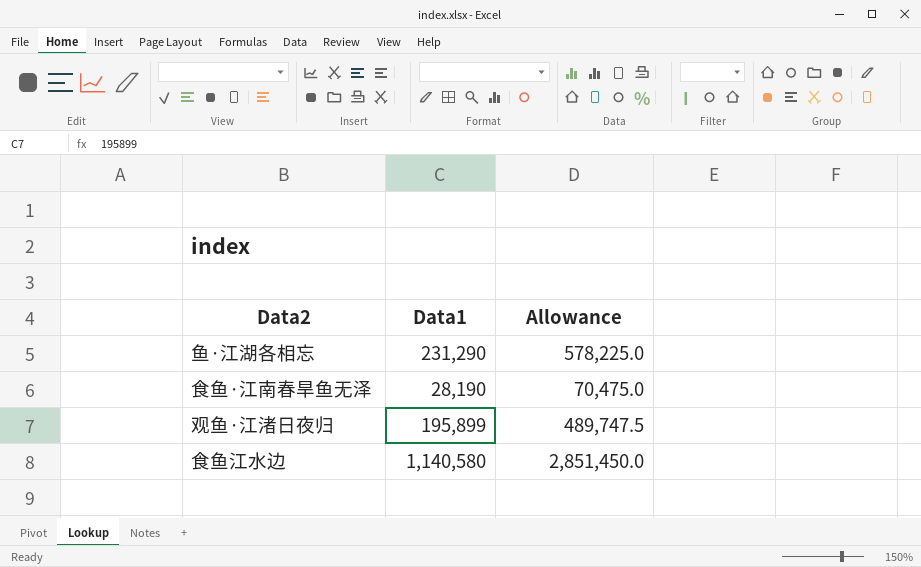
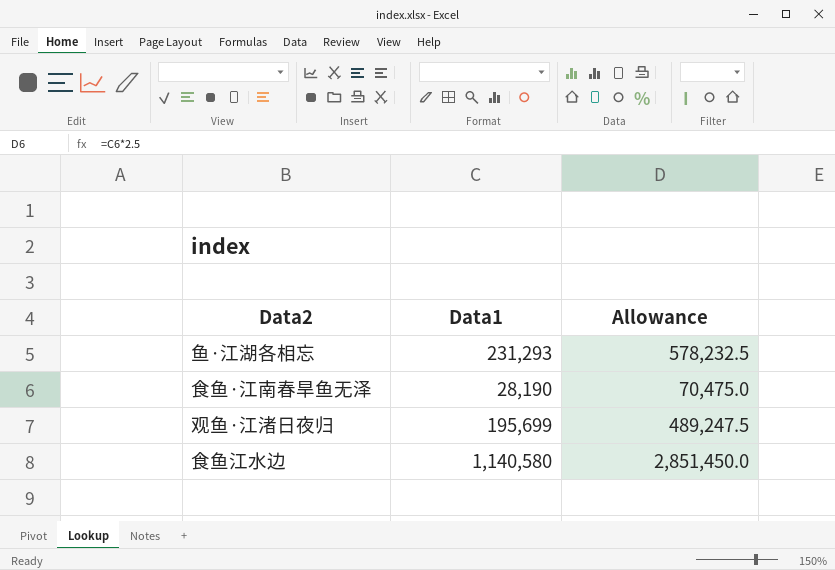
鱼·江湖各相忘 | Data1: 231,290 -> 231,293
鱼·江湖各相忘 | Allowance: 578,225.0 -> 578,232.5
观鱼·江渚日夜归 | Data1: 195,899 -> 195,699
观鱼·江渚日夜归 | Allowance: 489,747.5 -> 489,247.5

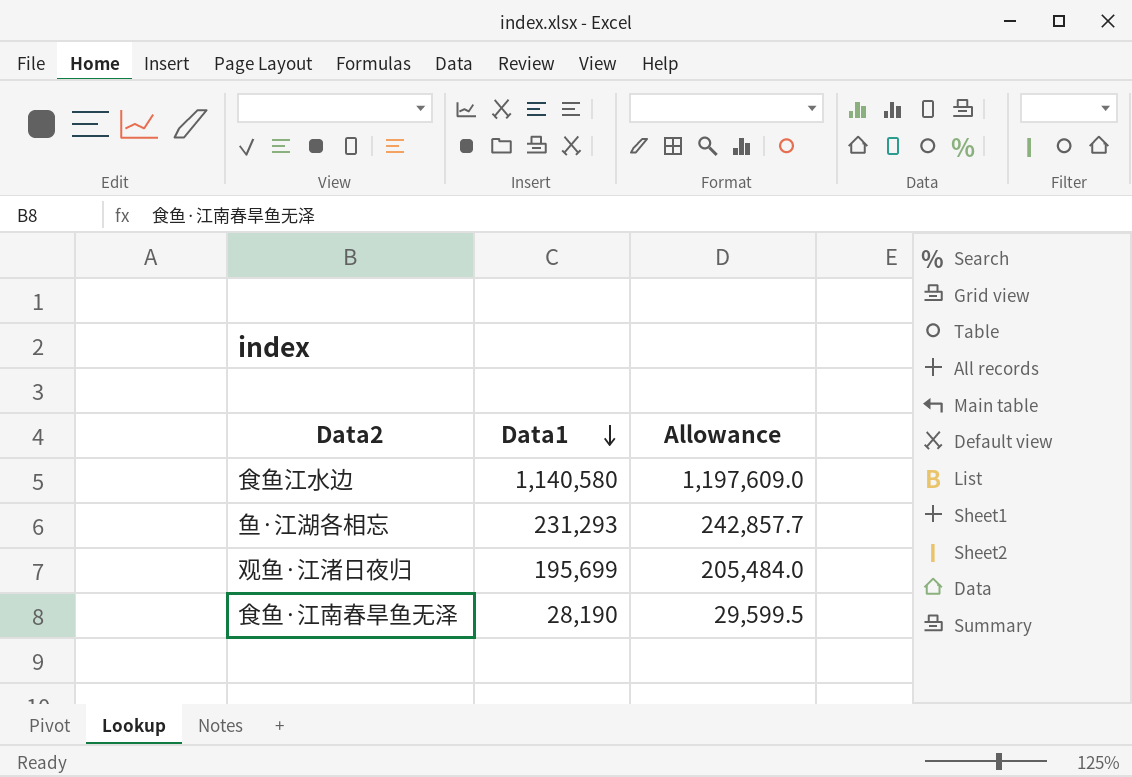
row order: none -> Data1 descending
column Allowance | formula: [Data1] * 2.5 -> [Data1] * 1.05

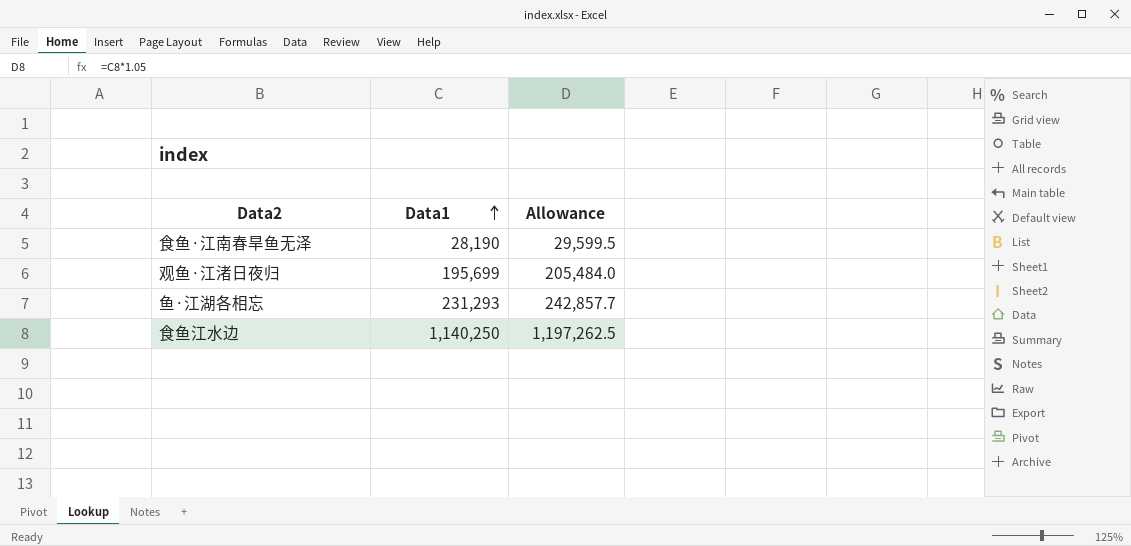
row order: Data1 descending -> Data1 ascending
食鱼江水边 | Data1: 1,140,580 -> 1,140,250
食鱼江水边 | Allowance: 1,197,609.0 -> 1,197,262.5

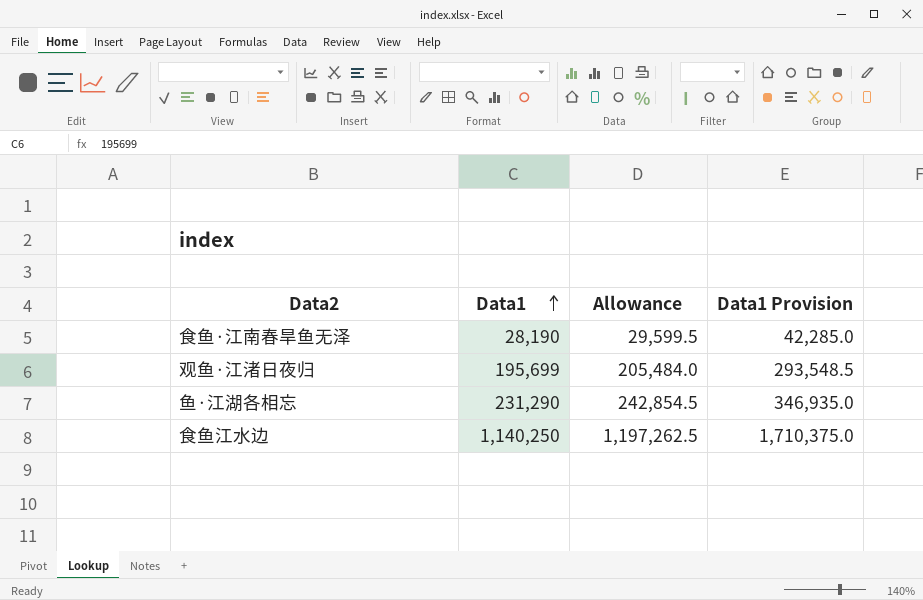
column Data1 Provision | formula: none -> [Data1] * 1.5
鱼·江湖各相忘 | Data1: 231,293 -> 231,290
鱼·江湖各相忘 | Allowance: 242,857.7 -> 242,854.5

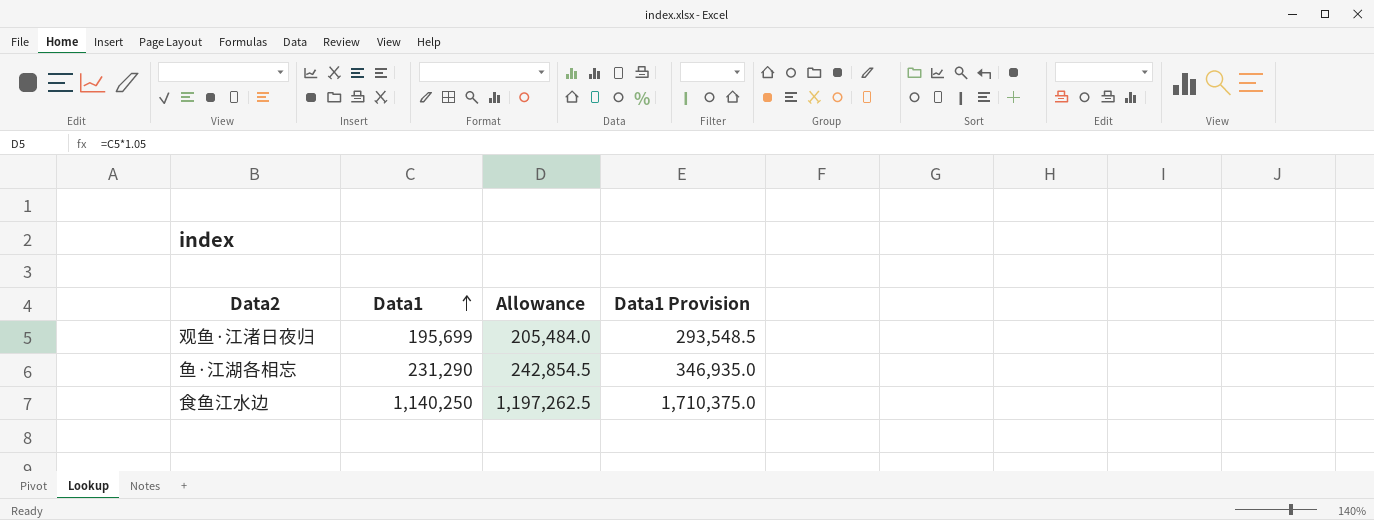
row 食鱼·江南春旱鱼无泽: 28,190 | 29,599.5 | 42,285.0 -> none

